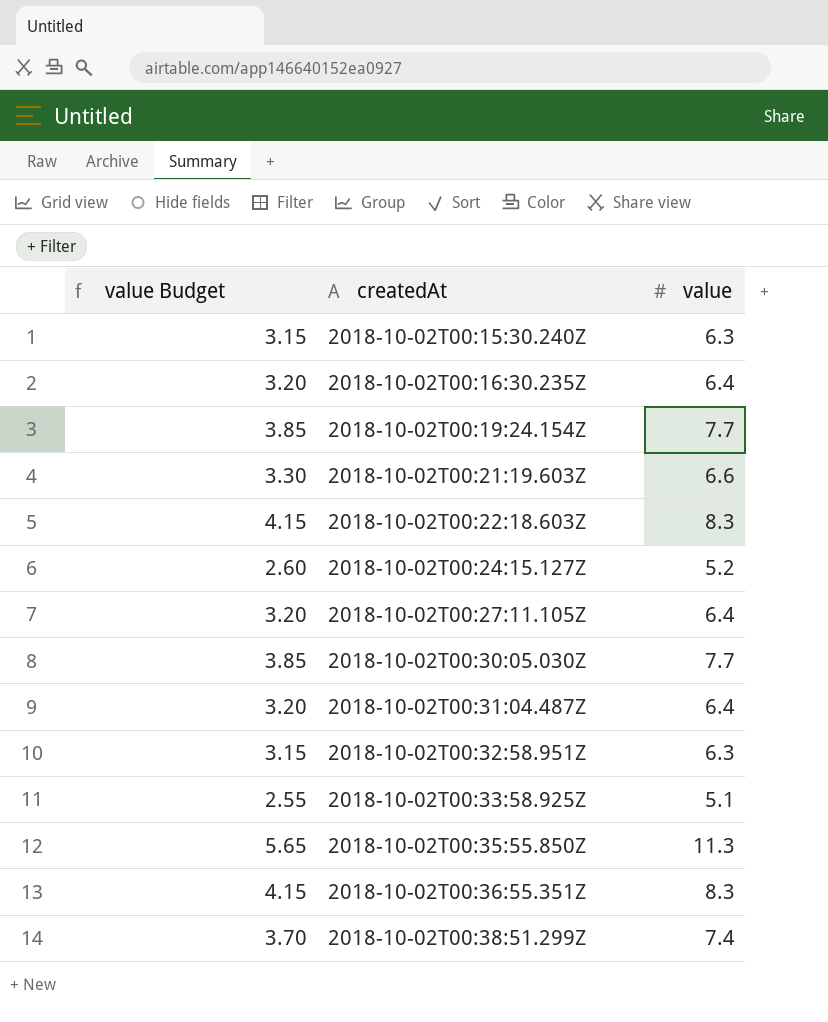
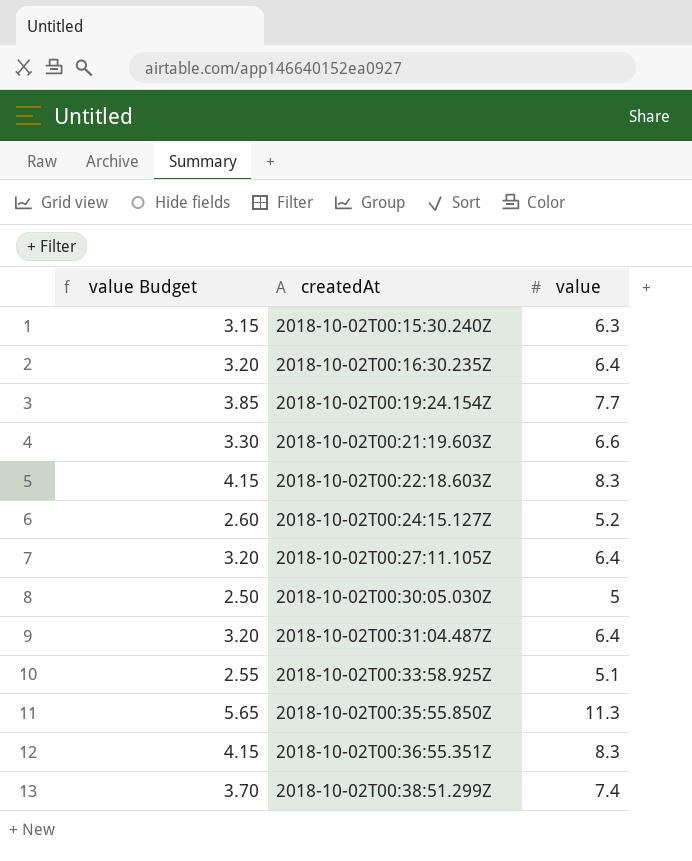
row 2018-10-02T00:32:58.951Z: 3.15 | 6.3 -> none
2018-10-02T00:30:05.030Z | value Budget: 3.85 -> 2.50
2018-10-02T00:30:05.030Z | value: 7.7 -> 5

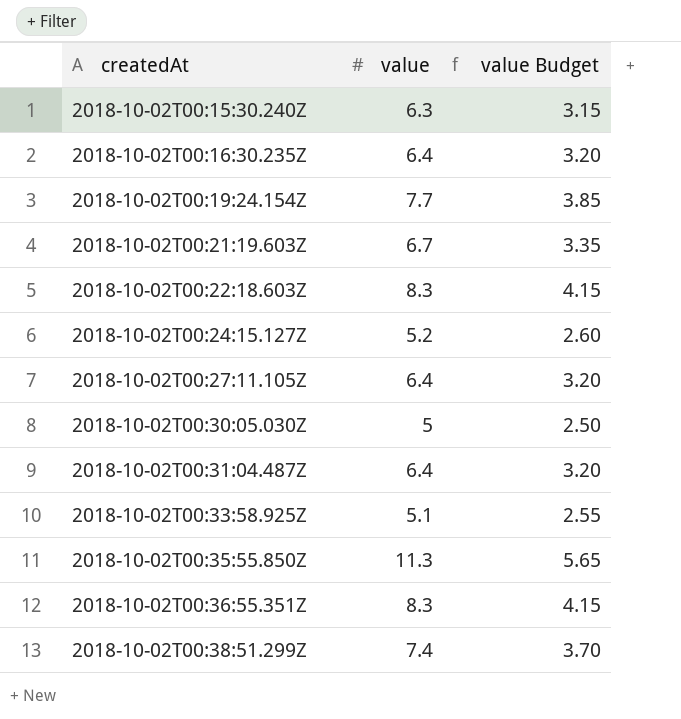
column value Budget | position: 1 -> 3
2018-10-02T00:21:19.603Z | value: 6.6 -> 6.7
2018-10-02T00:21:19.603Z | value Budget: 3.30 -> 3.35

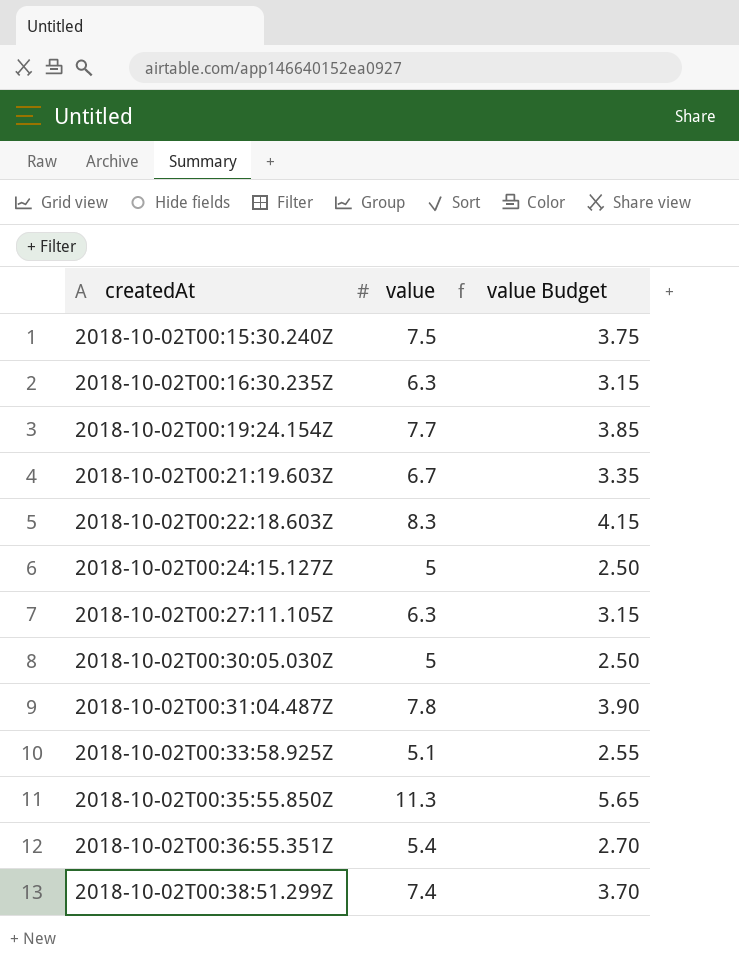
2018-10-02T00:15:30.240Z | value: 6.3 -> 7.5
2018-10-02T00:15:30.240Z | value Budget: 3.15 -> 3.75
2018-10-02T00:16:30.235Z | value: 6.4 -> 6.3
2018-10-02T00:16:30.235Z | value Budget: 3.20 -> 3.15
2018-10-02T00:24:15.127Z | value: 5.2 -> 5
2018-10-02T00:24:15.127Z | value Budget: 2.60 -> 2.50
2018-10-02T00:27:11.105Z | value: 6.4 -> 6.3
2018-10-02T00:27:11.105Z | value Budget: 3.20 -> 3.15
2018-10-02T00:31:04.487Z | value: 6.4 -> 7.8
2018-10-02T00:31:04.487Z | value Budget: 3.20 -> 3.90
2018-10-02T00:36:55.351Z | value: 8.3 -> 5.4
2018-10-02T00:36:55.351Z | value Budget: 4.15 -> 2.70

